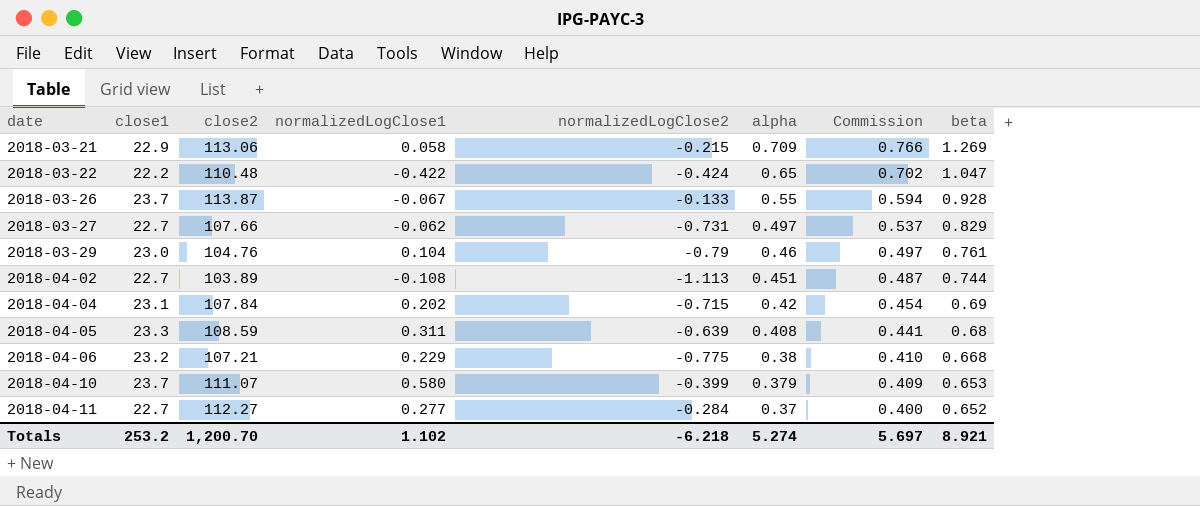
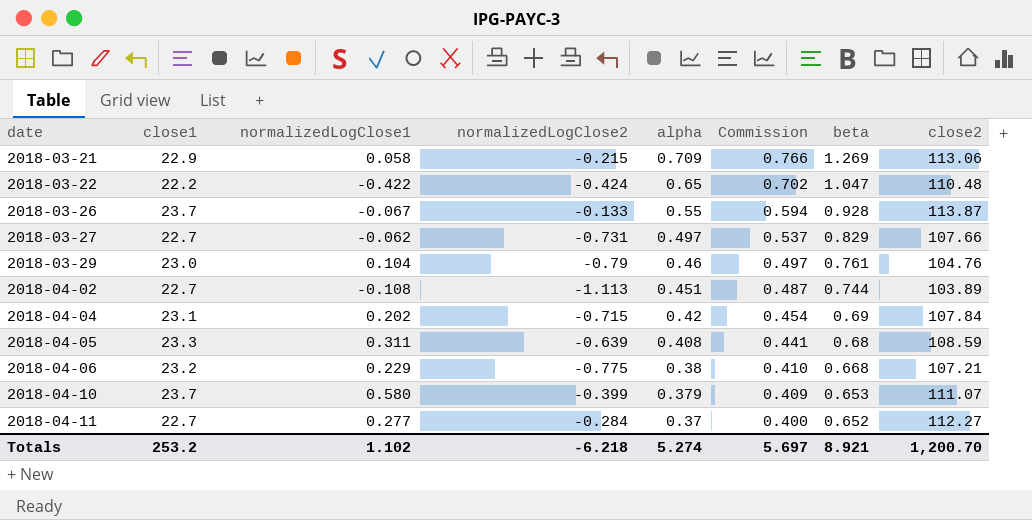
column close2 | position: 3 -> 8

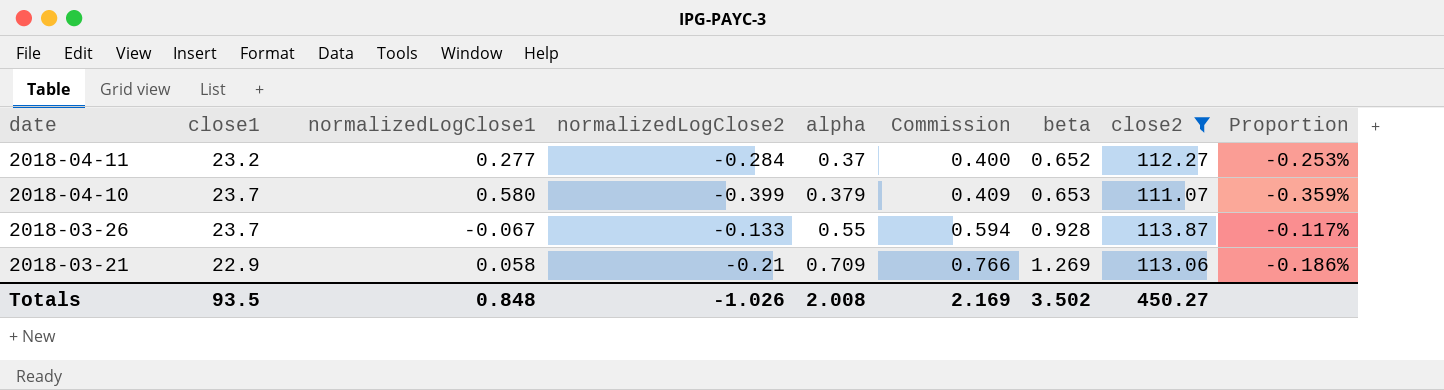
filter: none -> close2 >= 111.07
row order: date ascending -> date descending
column Proportion | formula: none -> [normalizedLogClose2] / [close2]
2018-04-11 | close1: 22.7 -> 23.2
2018-03-21 | normalizedLogClose2: -0.215 -> -0.21
Totals | close1: 253.2 -> 93.5
Totals | normalizedLogClose1: 1.102 -> 0.848
Totals | normalizedLogClose2: -6.218 -> -1.026
Totals | alpha: 5.274 -> 2.008
Totals | Commission: 5.697 -> 2.169
Totals | beta: 8.921 -> 3.502
Totals | close2: 1,200.70 -> 450.27

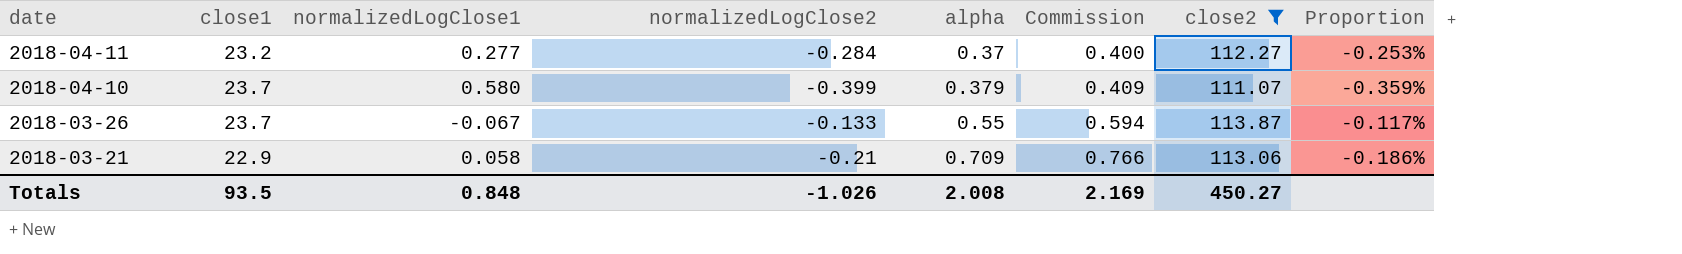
column beta | position: 7 -> none

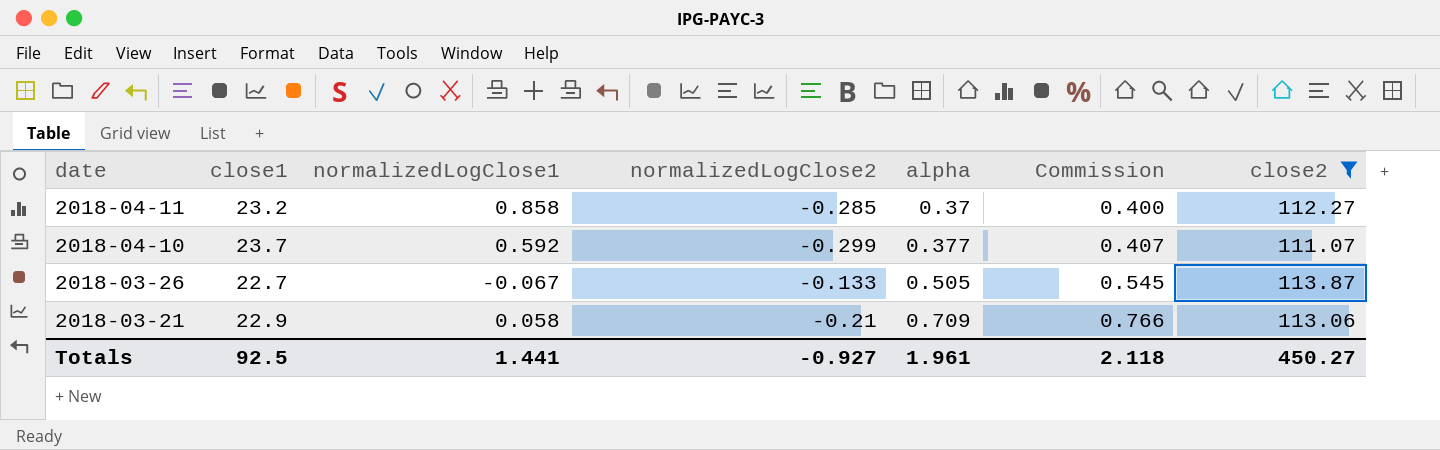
column Proportion | formula: [normalizedLogClose2] / [close2] -> none
2018-04-11 | normalizedLogClose1: 0.277 -> 0.858
2018-04-11 | normalizedLogClose2: -0.284 -> -0.285
2018-04-10 | normalizedLogClose1: 0.580 -> 0.592
2018-04-10 | normalizedLogClose2: -0.399 -> -0.299
2018-04-10 | alpha: 0.379 -> 0.377
2018-04-10 | Commission: 0.409 -> 0.407
2018-03-26 | close1: 23.7 -> 22.7
2018-03-26 | alpha: 0.55 -> 0.505
2018-03-26 | Commission: 0.594 -> 0.545
Totals | close1: 93.5 -> 92.5
Totals | normalizedLogClose1: 0.848 -> 1.441
Totals | normalizedLogClose2: -1.026 -> -0.927
Totals | alpha: 2.008 -> 1.961
Totals | Commission: 2.169 -> 2.118

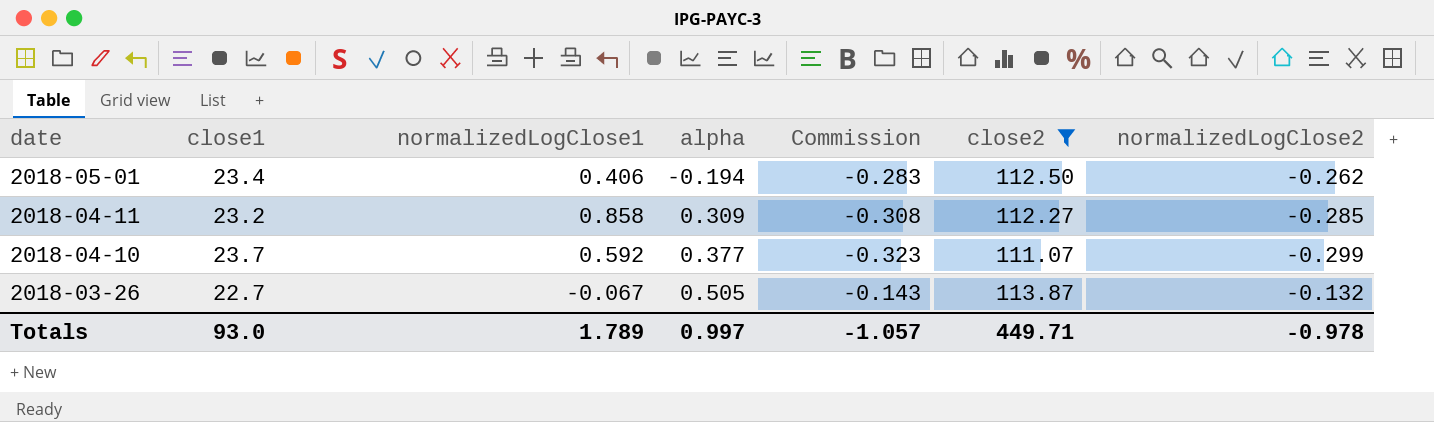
column Commission | formula: [alpha] * 1.08 -> [normalizedLogClose2] * 1.08
column normalizedLogClose2 | position: 4 -> 7
row 2018-03-21: 22.9 | 0.058 | -0.21 | 0.709 | 0.766 | 113.06 -> none
row 2018-05-01: none -> 23.4 | 0.406 | -0.194 | -0.283 | 112.50 | -0.262
2018-04-11 | alpha: 0.37 -> 0.309
2018-03-26 | normalizedLogClose2: -0.133 -> -0.132
Totals | close1: 92.5 -> 93.0
Totals | normalizedLogClose1: 1.441 -> 1.789
Totals | alpha: 1.961 -> 0.997
Totals | Commission: 2.118 -> -1.057
Totals | close2: 450.27 -> 449.71
Totals | normalizedLogClose2: -0.927 -> -0.978

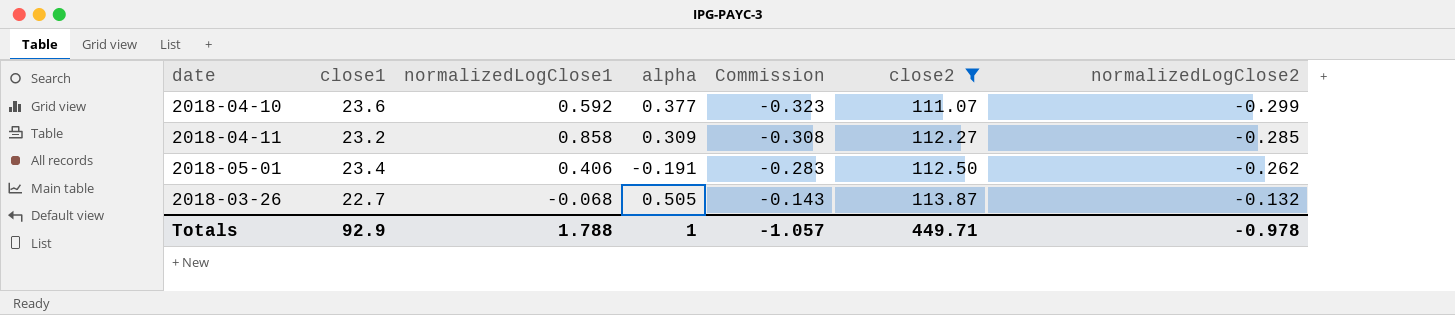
row order: date descending -> Commission ascending
2018-04-10 | close1: 23.7 -> 23.6
2018-05-01 | alpha: -0.194 -> -0.191
2018-03-26 | normalizedLogClose1: -0.067 -> -0.068
Totals | close1: 93.0 -> 92.9
Totals | normalizedLogClose1: 1.789 -> 1.788
Totals | alpha: 0.997 -> 1

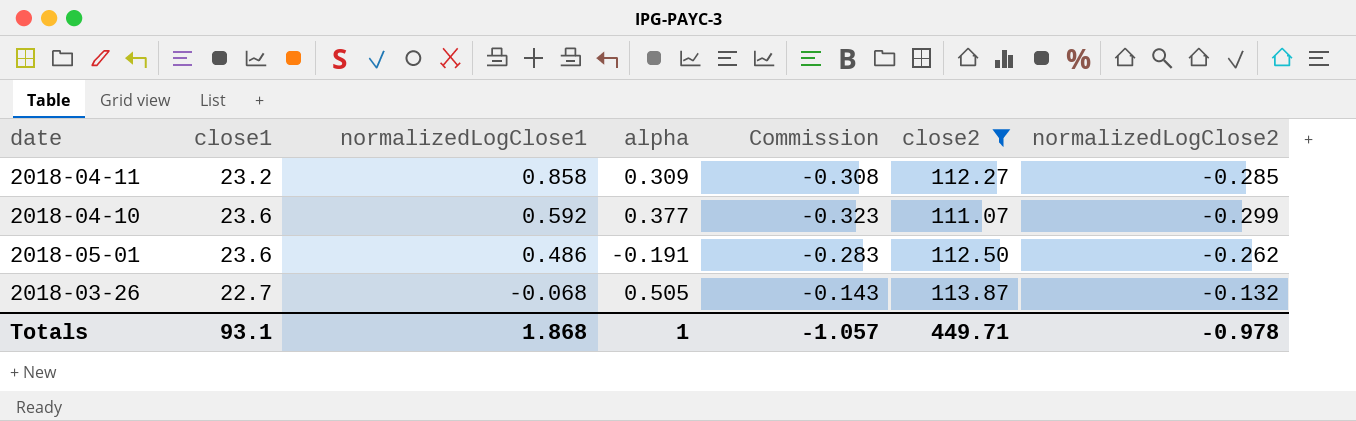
row order: Commission ascending -> normalizedLogClose1 descending
2018-05-01 | close1: 23.4 -> 23.6
2018-05-01 | normalizedLogClose1: 0.406 -> 0.486
Totals | close1: 92.9 -> 93.1
Totals | normalizedLogClose1: 1.788 -> 1.868

